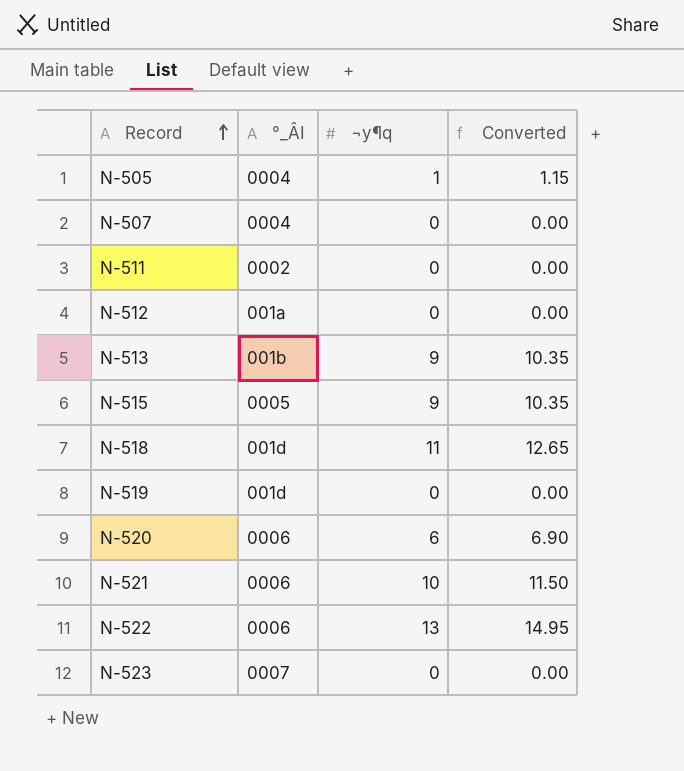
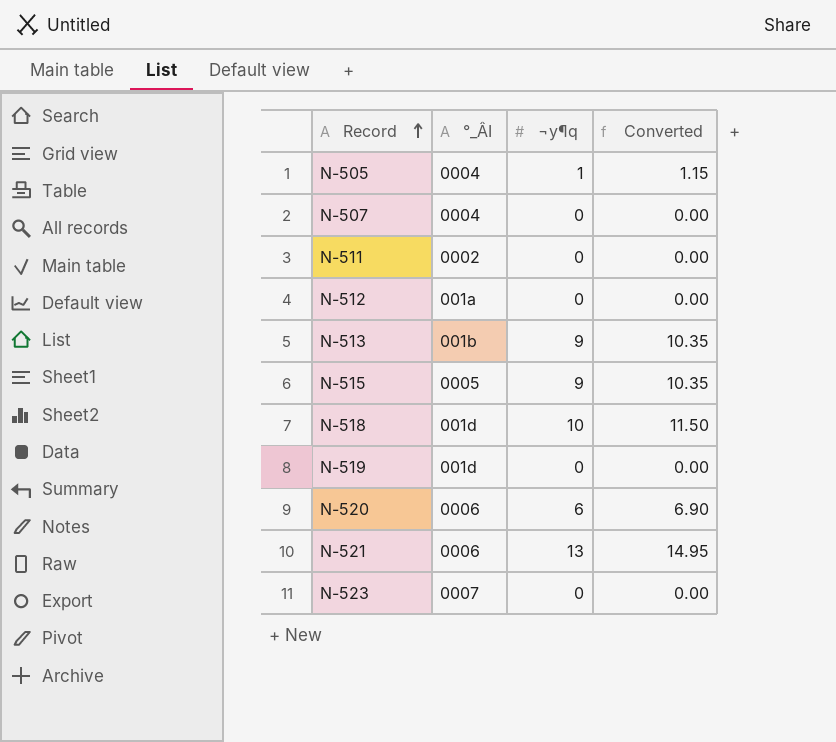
row N-522: 0006 | 13 | 14.95 -> none
N-518 | ¬y¶q: 11 -> 10
N-518 | Converted: 12.65 -> 11.50
N-521 | ¬y¶q: 10 -> 13
N-521 | Converted: 11.50 -> 14.95

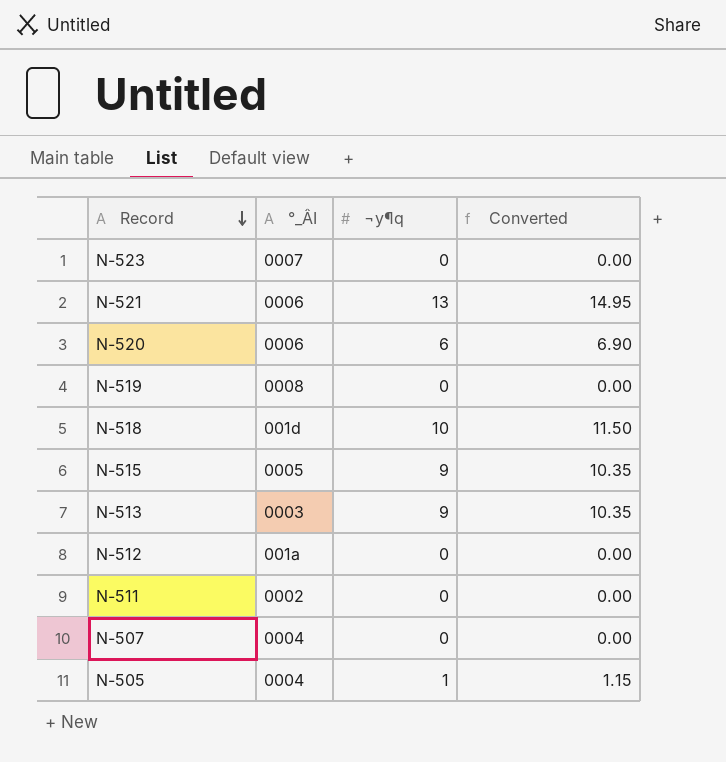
row order: Record ascending -> Record descending
N-519 | °_ÂI: 001d -> 0008
N-513 | °_ÂI: 001b -> 0003

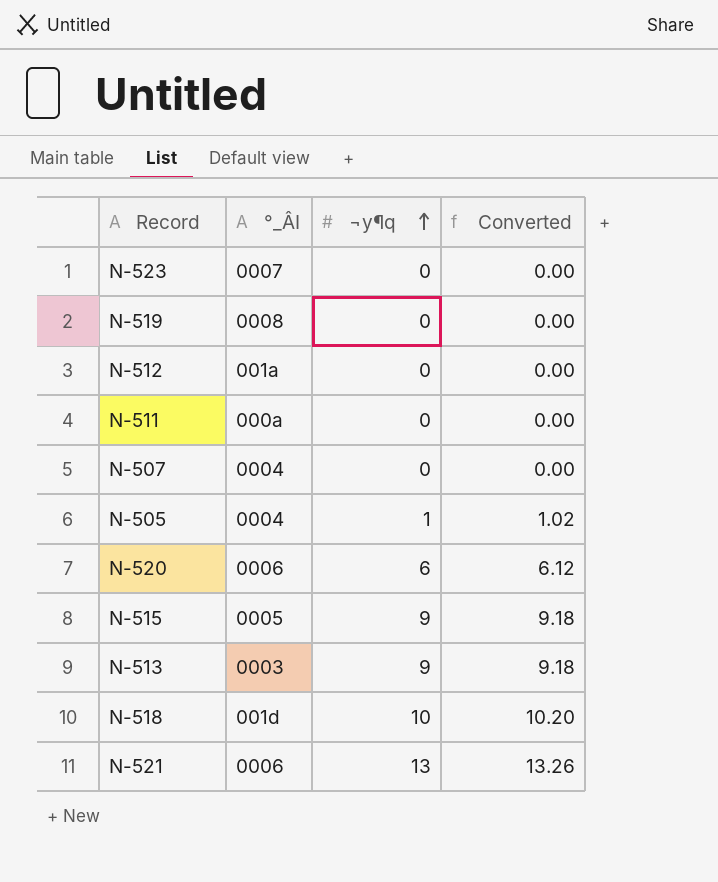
row order: Record descending -> ¬y¶q ascending
column Converted | formula: [¬y¶q] * 1.15 -> [¬y¶q] * 1.02
N-511 | °_ÂI: 0002 -> 000a

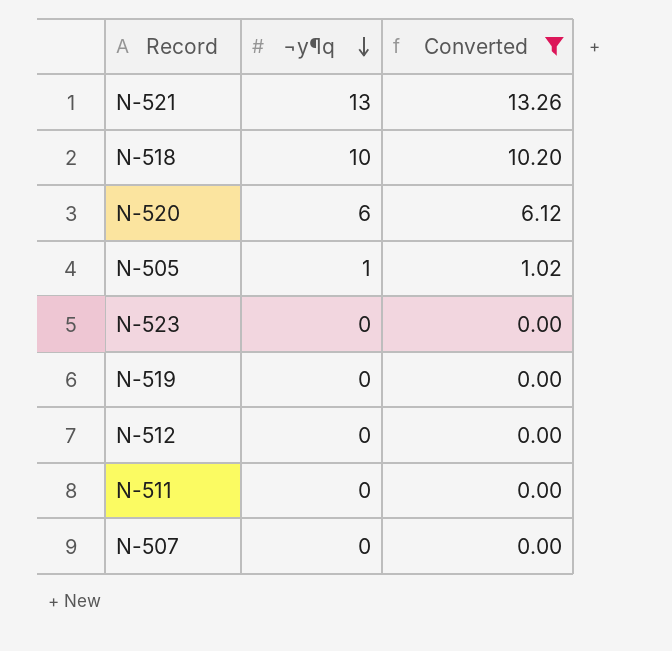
filter: none -> Converted != 9.18
row order: ¬y¶q ascending -> ¬y¶q descending
column °_ÂI | position: 2 -> none

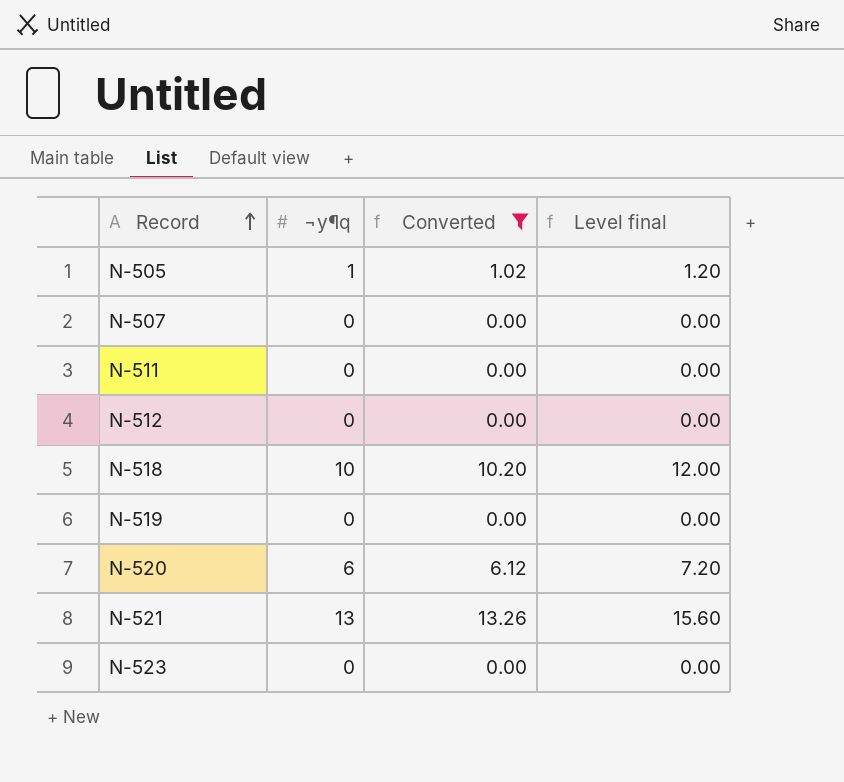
row order: ¬y¶q descending -> Record ascending
column Level final | formula: none -> [¬y¶q] * 1.2

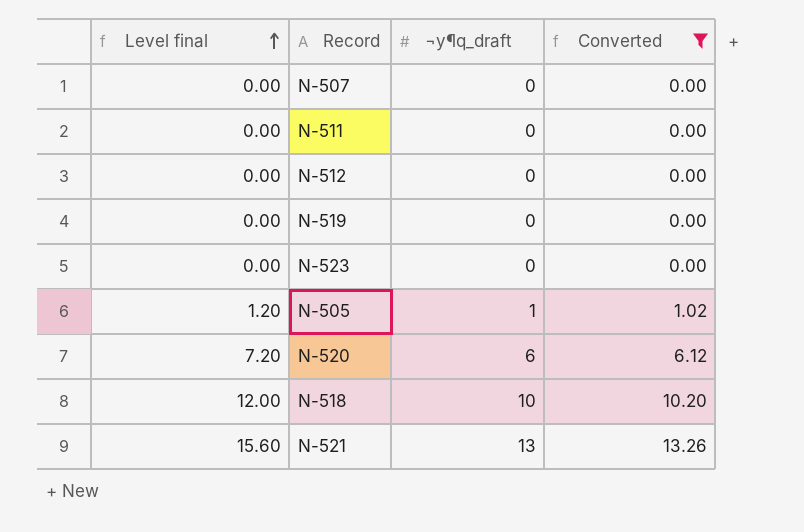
row order: Record ascending -> Level final ascending
column Level final | position: 4 -> 1
column name: ¬y¶q -> ¬y¶q_draft

